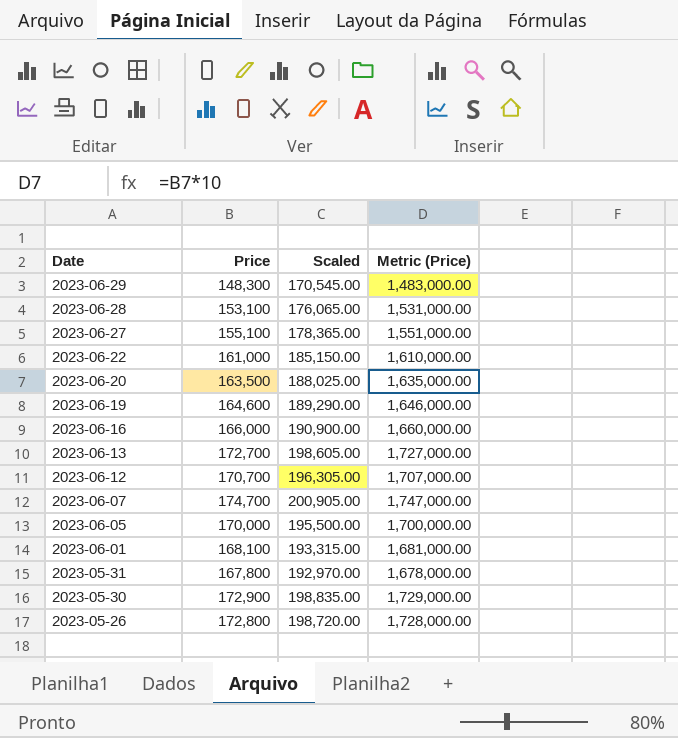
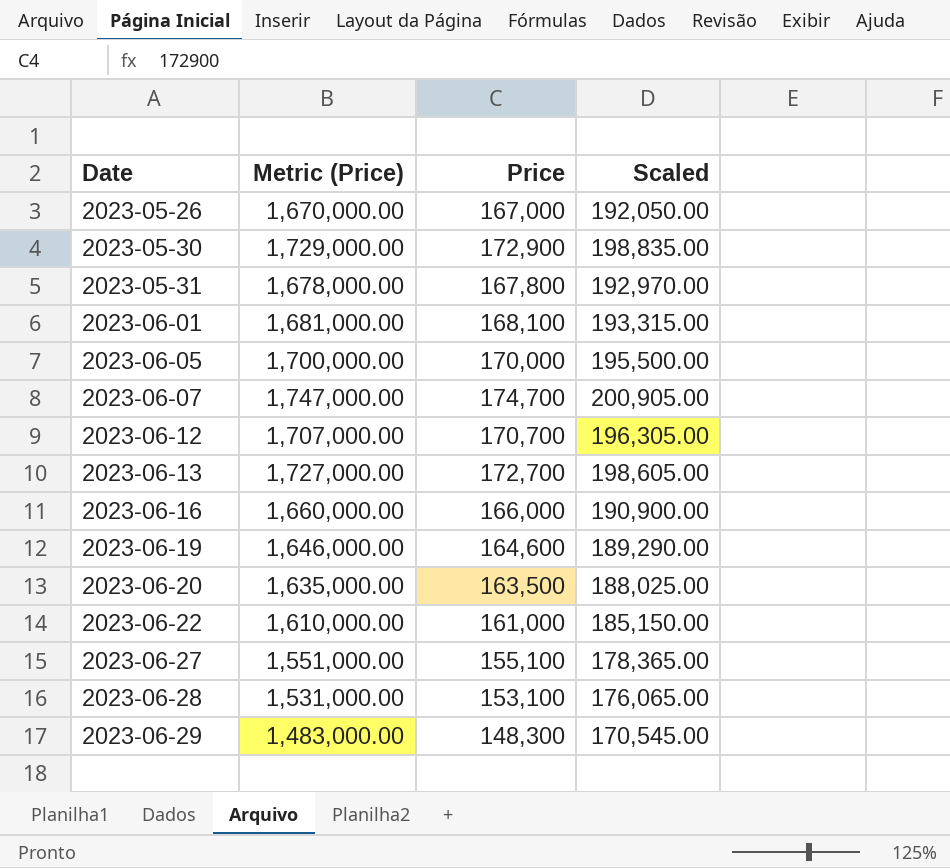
row order: Date descending -> Date ascending
column Metric (Price) | position: 4 -> 2
2023-05-26 | Metric (Price): 1,728,000.00 -> 1,670,000.00
2023-05-26 | Price: 172,800 -> 167,000
2023-05-26 | Scaled: 198,720.00 -> 192,050.00

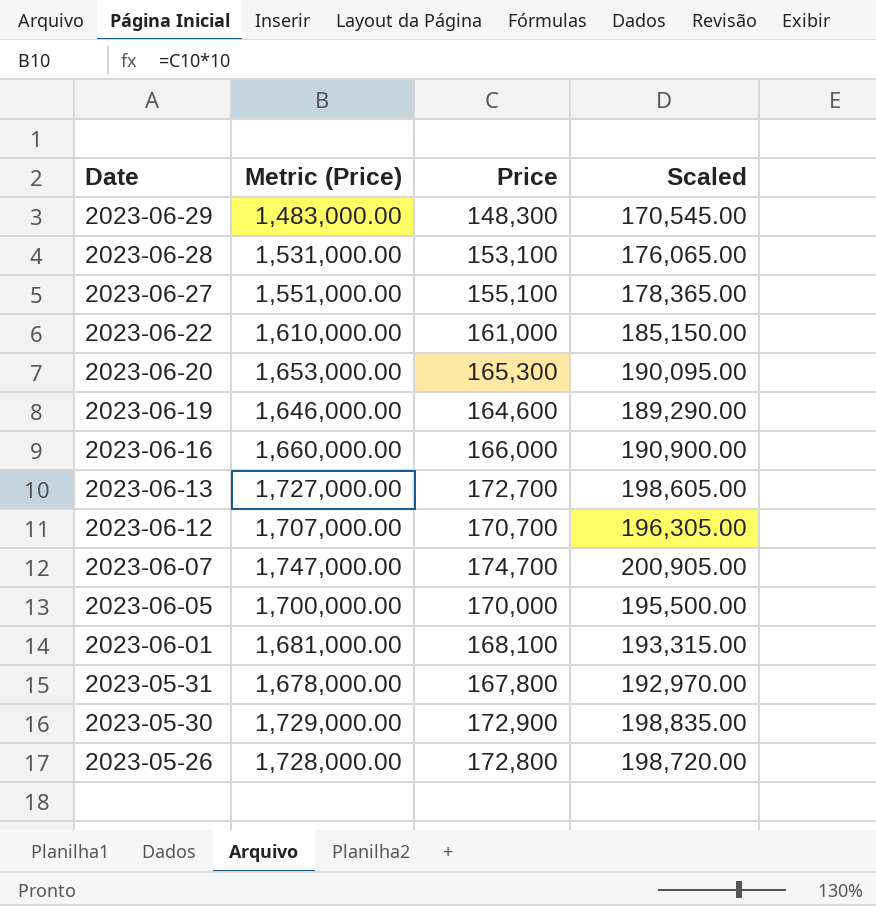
row order: Date ascending -> Date descending
2023-06-20 | Metric (Price): 1,635,000.00 -> 1,653,000.00
2023-06-20 | Price: 163,500 -> 165,300
2023-06-20 | Scaled: 188,025.00 -> 190,095.00
2023-05-26 | Metric (Price): 1,670,000.00 -> 1,728,000.00
2023-05-26 | Price: 167,000 -> 172,800
2023-05-26 | Scaled: 192,050.00 -> 198,720.00

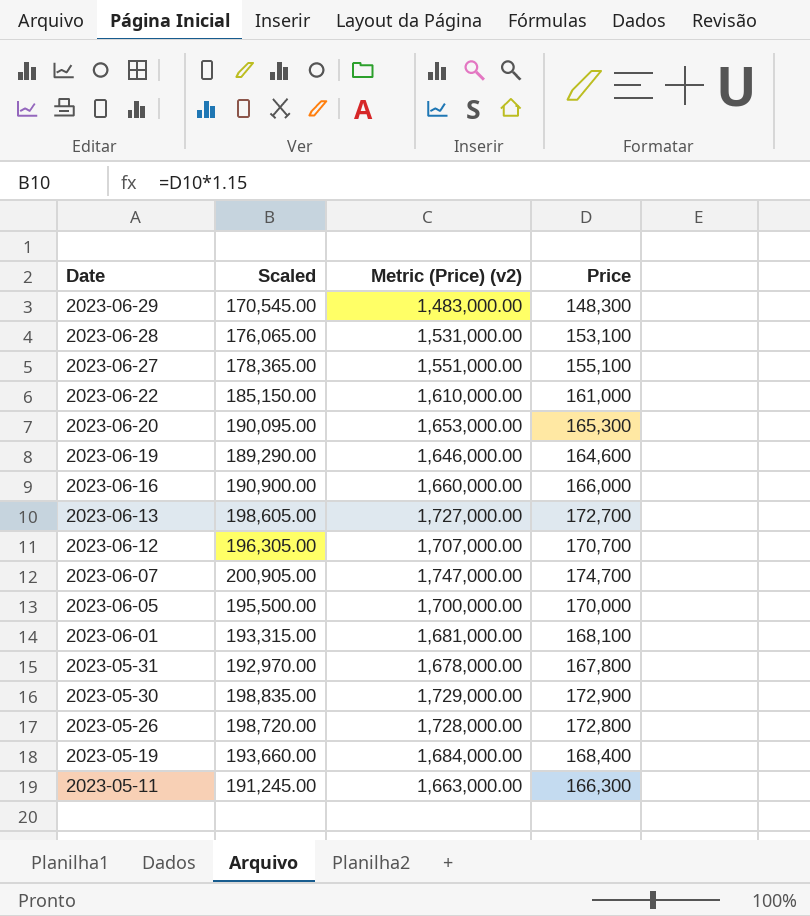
column Scaled | position: 4 -> 2
column name: Metric (Price) -> Metric (Price) (v2)
row 2023-05-19: none -> 193,660.00 | 1,684,000.00 | 168,400
row 2023-05-11: none -> 191,245.00 | 1,663,000.00 | 166,300

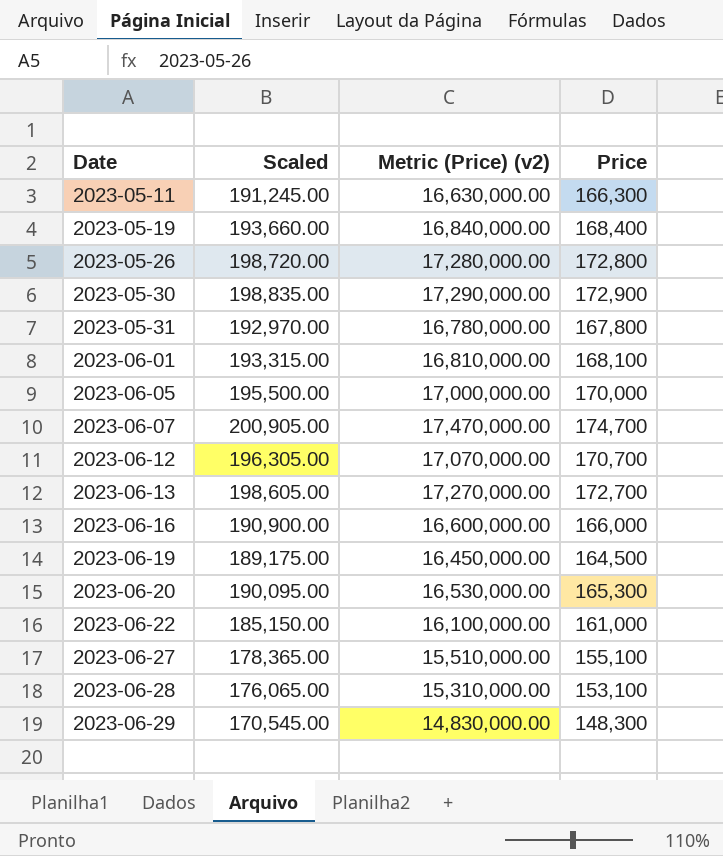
row order: Date descending -> Date ascending
column Metric (Price) (v2) | formula: [Price] * 10 -> [Price] * 100
2023-06-19 | Scaled: 189,290.00 -> 189,175.00
2023-06-19 | Price: 164,600 -> 164,500

